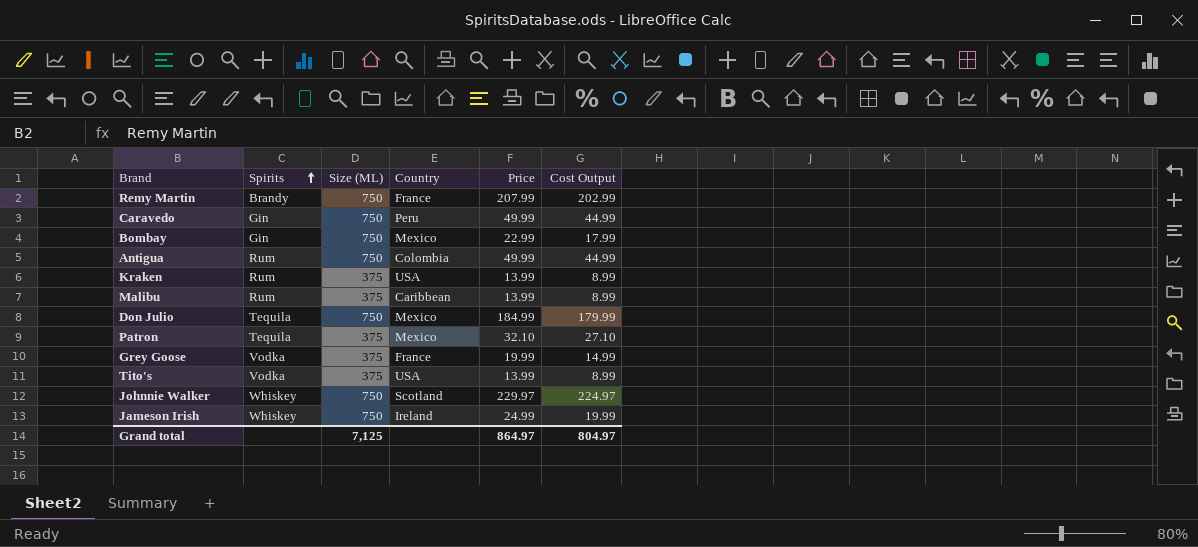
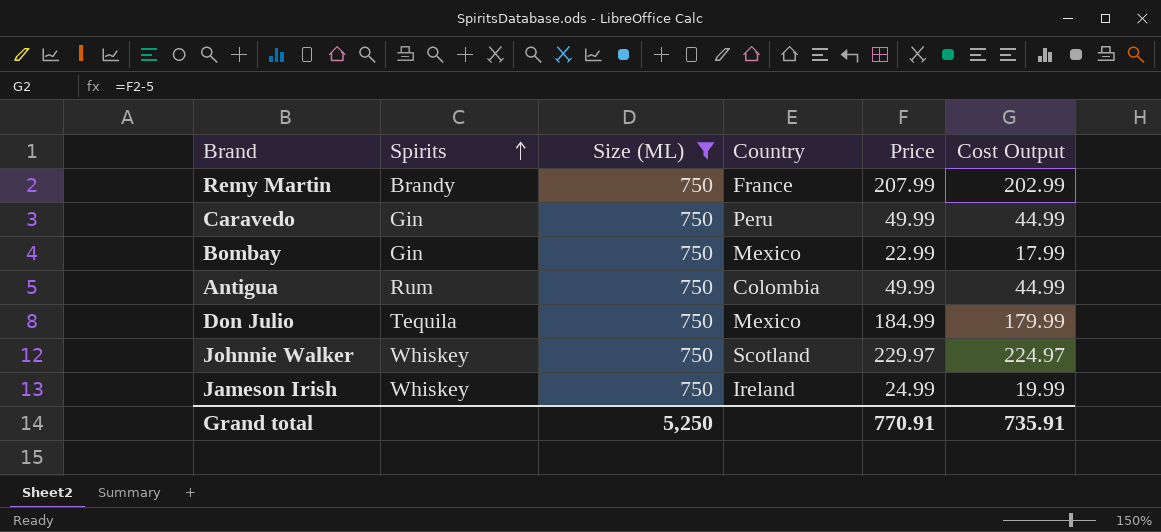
filter: none -> Size (ML) = 750
Grand total | Size (ML): 7,125 -> 5,250
Grand total | Price: 864.97 -> 770.91
Grand total | Cost Output: 804.97 -> 735.91

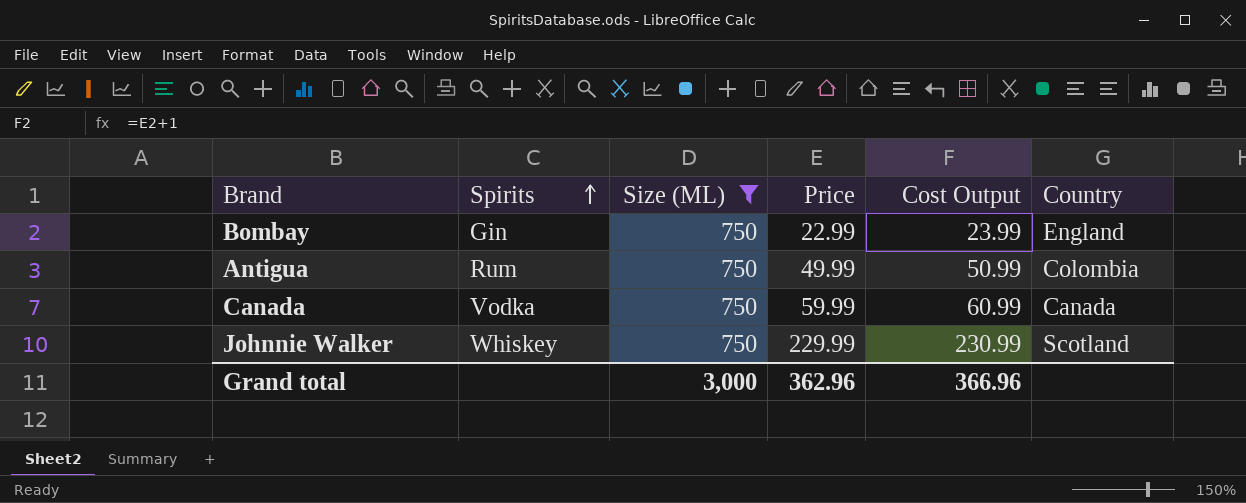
column Cost Output | formula: [Price] - 5 -> [Price] + 1
column Country | position: 4 -> 6
row Remy Martin: Brandy | 750 | France | 207.99 | 202.99 -> none
row Caravedo: Gin | 750 | Peru | 49.99 | 44.99 -> none
row Don Julio: Tequila | 750 | Mexico | 184.99 | 179.99 -> none
row Jameson Irish: Whiskey | 750 | Ireland | 24.99 | 19.99 -> none
Bombay | Country: Mexico -> England
row Canada: none -> Vodka | 750 | 59.99 | 60.99 | Canada
Johnnie Walker | Price: 229.97 -> 229.99
Grand total | Size (ML): 5,250 -> 3,000
Grand total | Price: 770.91 -> 362.96
Grand total | Cost Output: 735.91 -> 366.96

